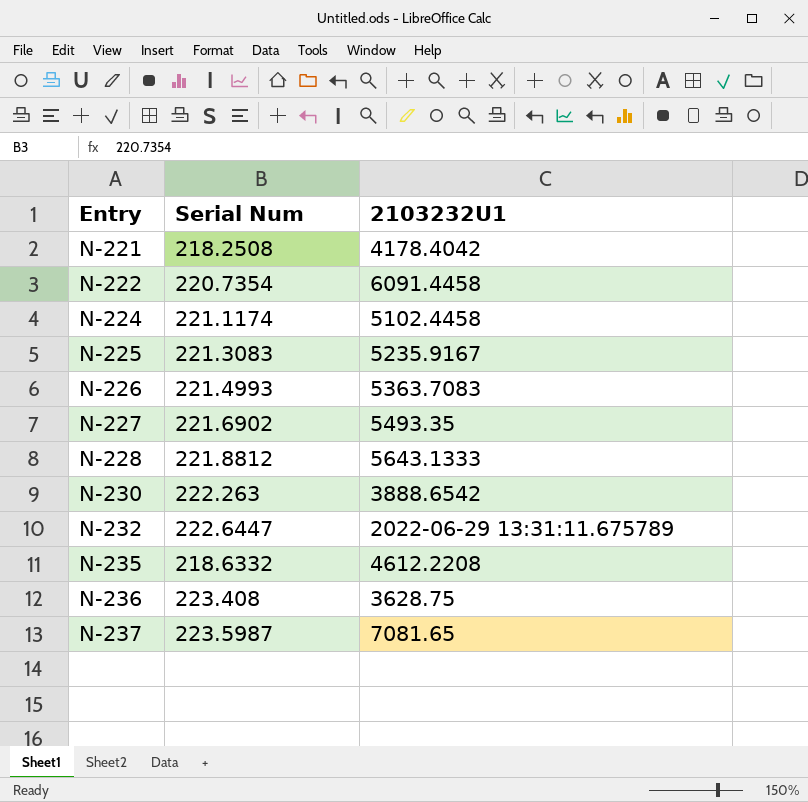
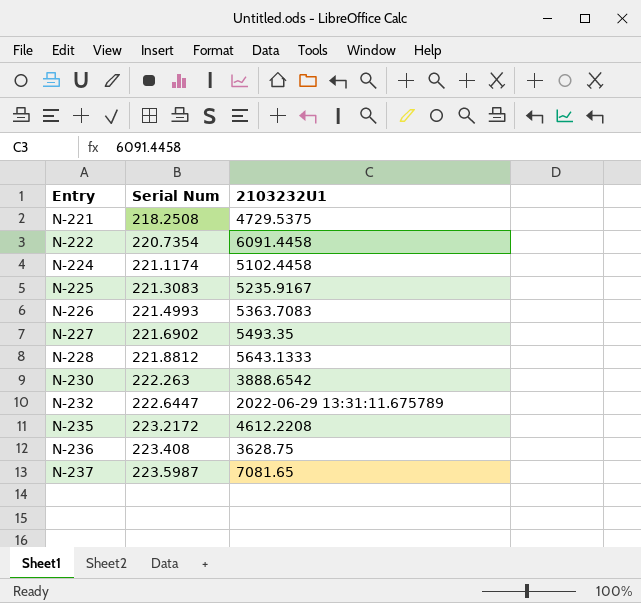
N-221 | 2103232U1: 4178.4042 -> 4729.5375
N-235 | Serial Num: 218.6332 -> 223.2172

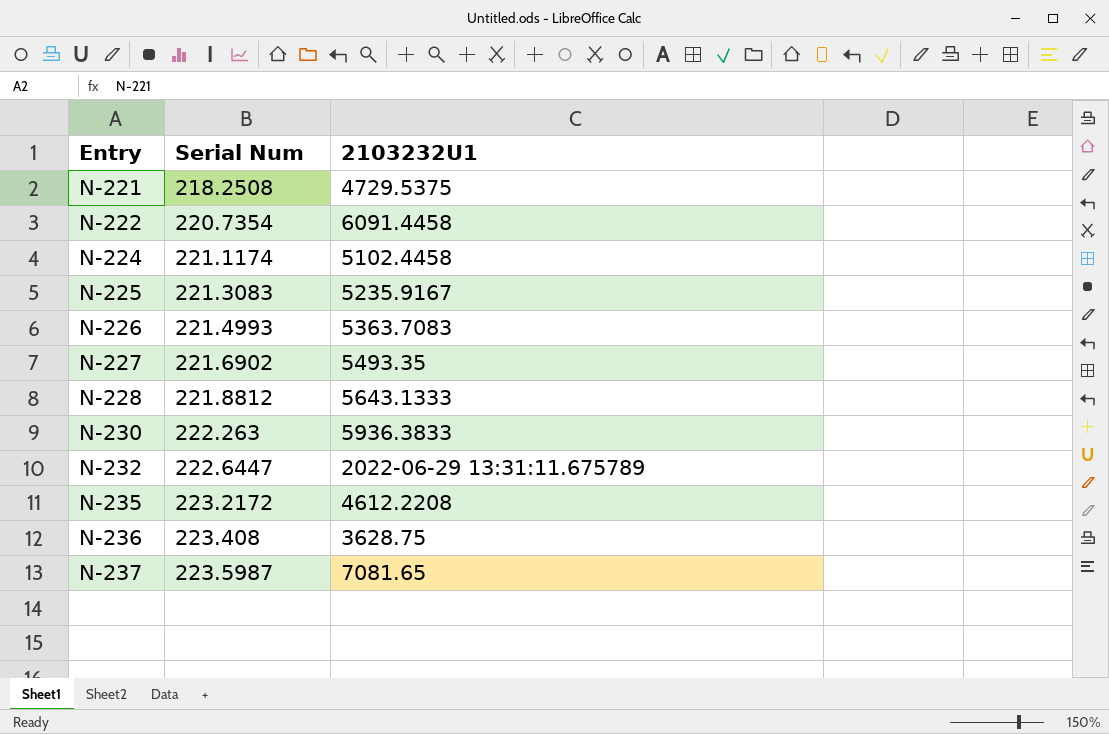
N-230 | 2103232U1: 3888.6542 -> 5936.3833

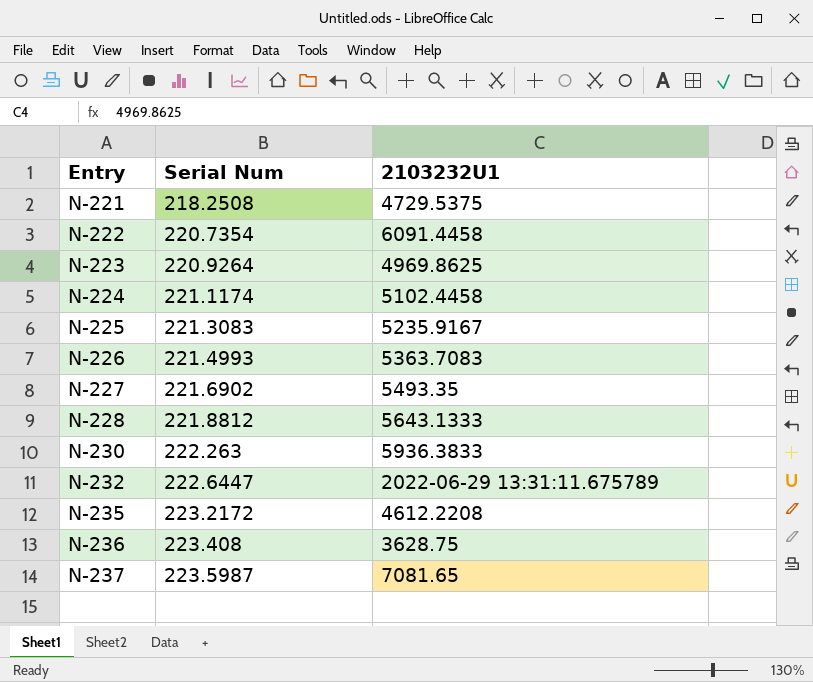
row N-223: none -> 220.9264 | 4969.8625

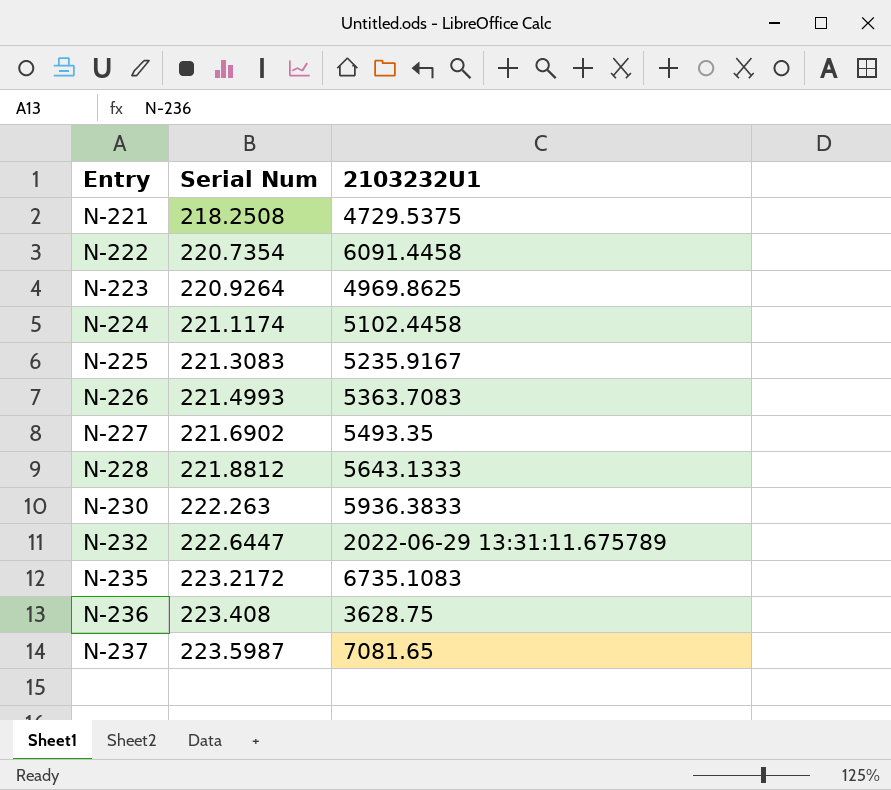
N-235 | 2103232U1: 4612.2208 -> 6735.1083

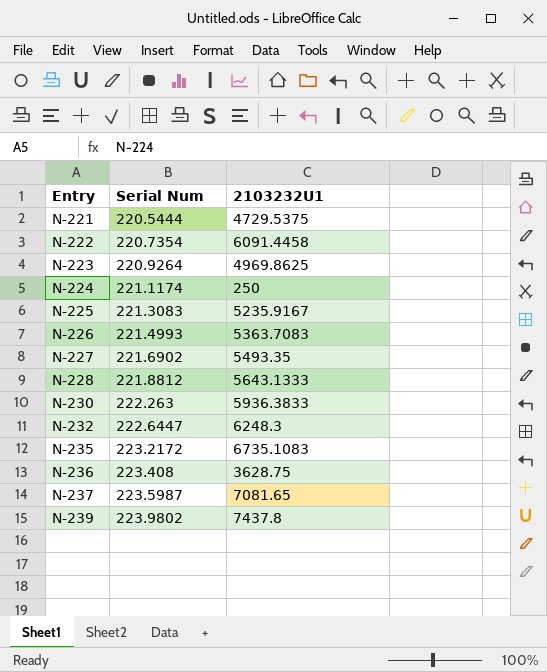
N-221 | Serial Num: 218.2508 -> 220.5444
N-224 | 2103232U1: 5102.4458 -> 250
N-232 | 2103232U1: 2022-06-29 13:31:11.675789 -> 6248.3
row N-239: none -> 223.9802 | 7437.8

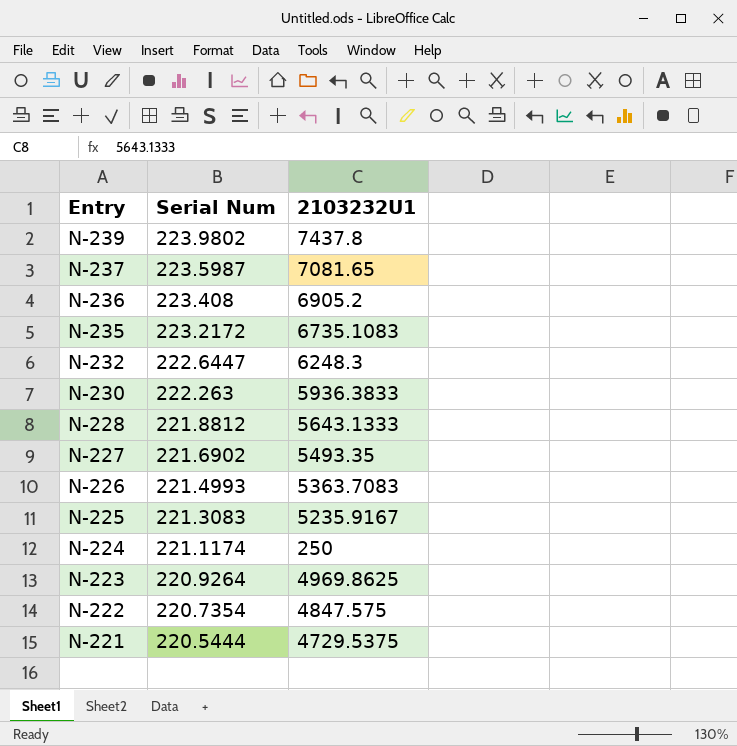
row order: Entry ascending -> Entry descending
N-236 | 2103232U1: 3628.75 -> 6905.2
N-222 | 2103232U1: 6091.4458 -> 4847.575

